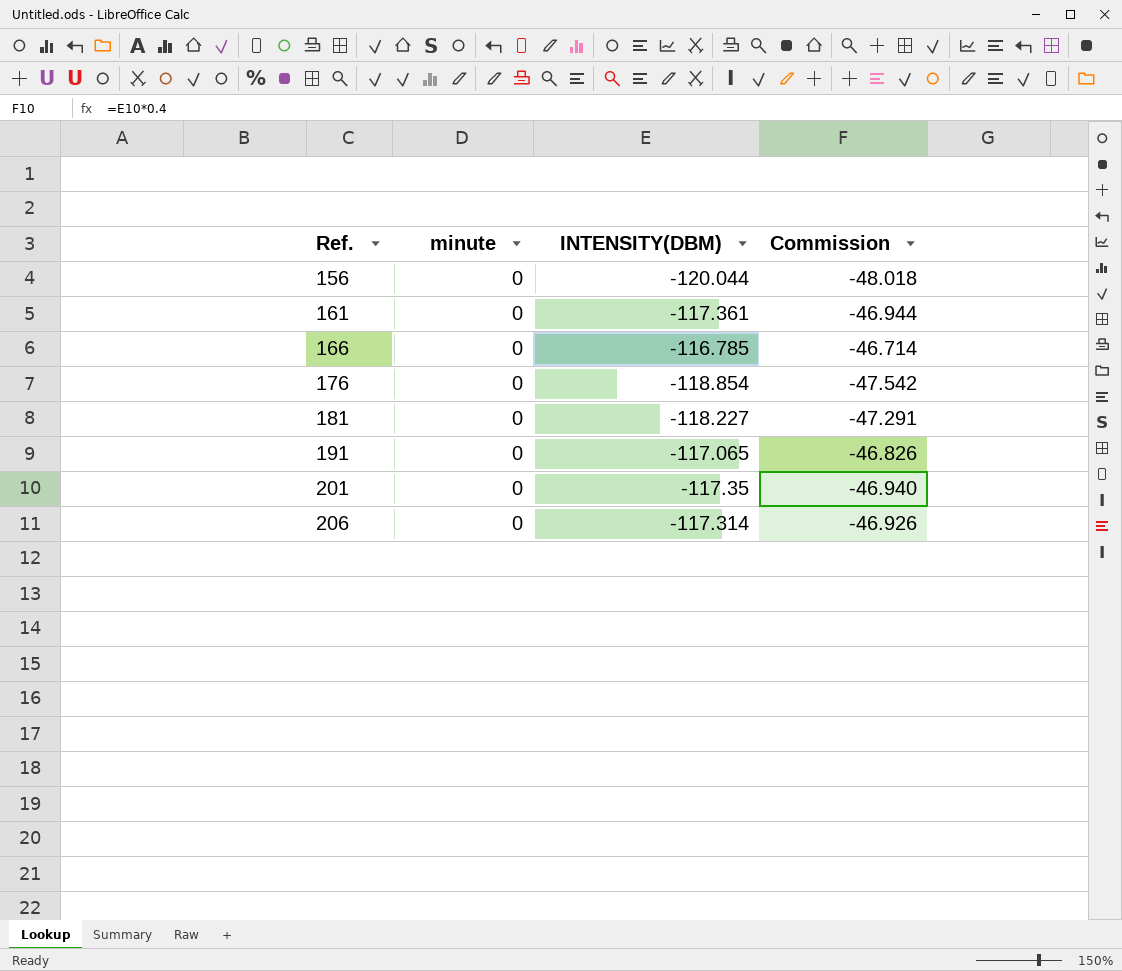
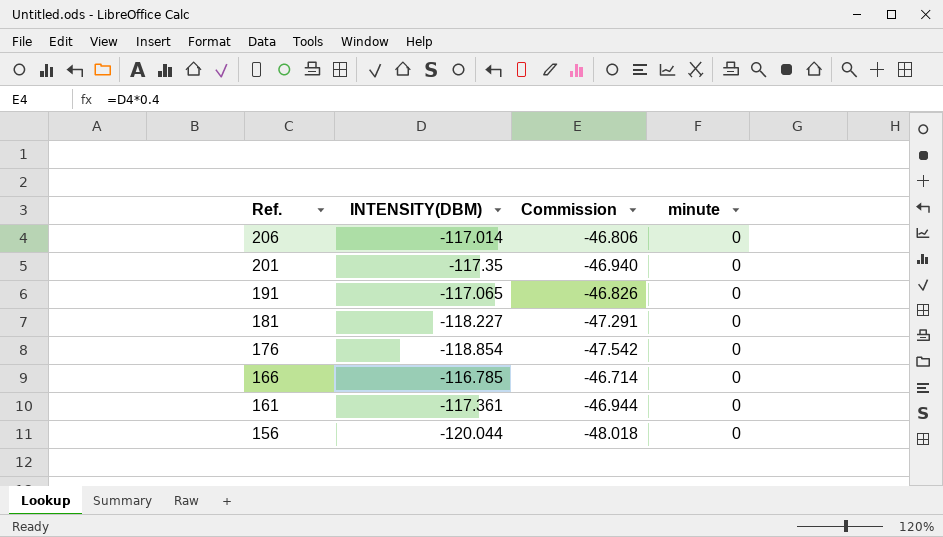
row order: Ref. ascending -> Ref. descending
column minute | position: 2 -> 4
206 | INTENSITY(DBM): -117.314 -> -117.014
206 | Commission: -46.926 -> -46.806

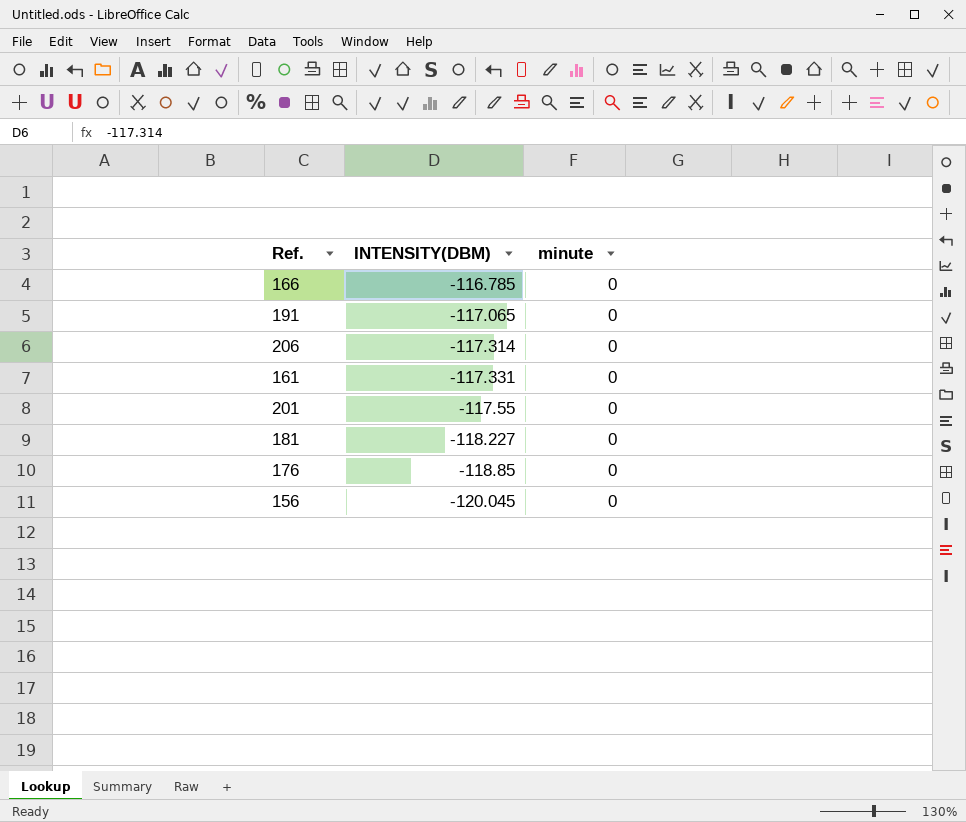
row order: Ref. descending -> INTENSITY(DBM) descending
column Commission | formula: [INTENSITY(DBM)] * 0.4 -> none
206 | INTENSITY(DBM): -117.014 -> -117.314
161 | INTENSITY(DBM): -117.361 -> -117.331
201 | INTENSITY(DBM): -117.35 -> -117.55
176 | INTENSITY(DBM): -118.854 -> -118.85
156 | INTENSITY(DBM): -120.044 -> -120.045

